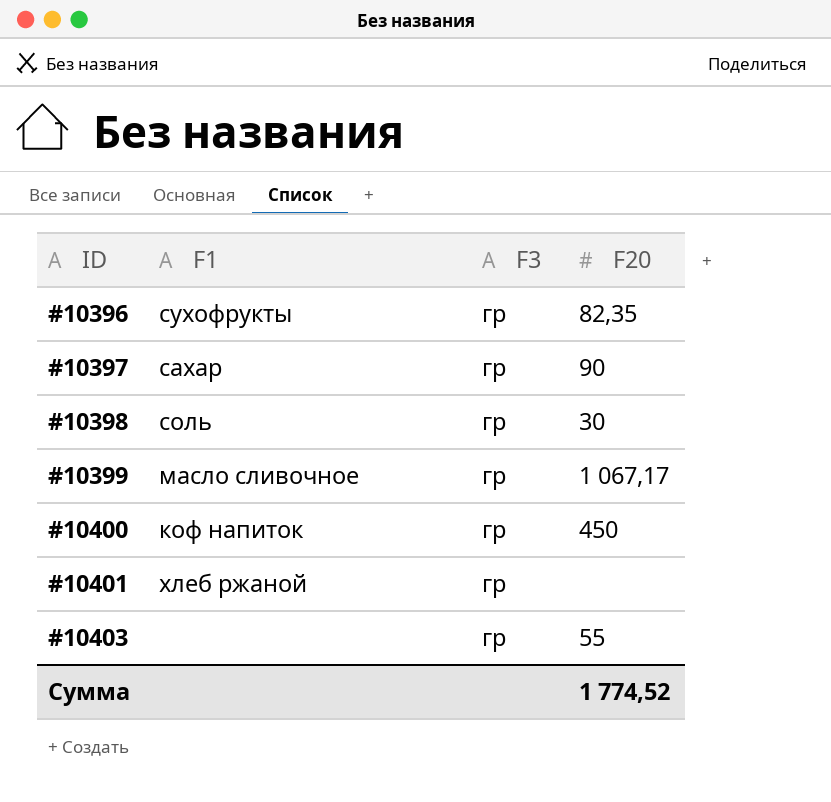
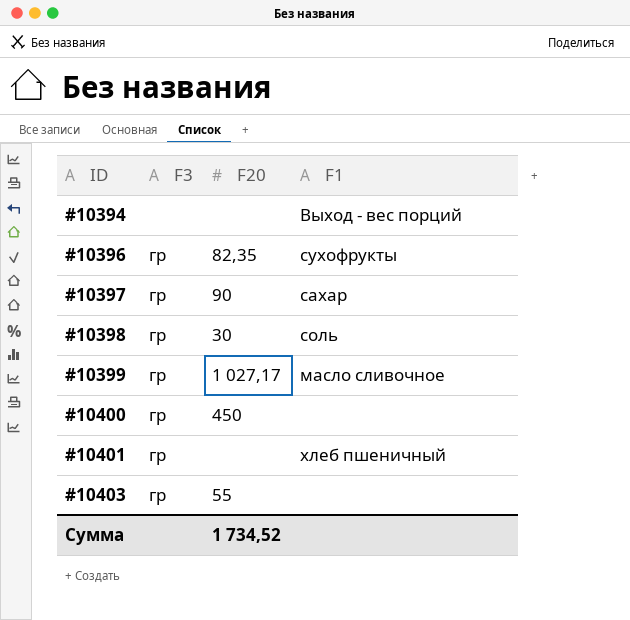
column F1 | position: 2 -> 4
row #10394: none -> none | none | Выход - вес порций
#10399 | F20: 1 067,17 -> 1 027,17
#10400 | F1: коф напиток -> none
#10401 | F1: хлеб ржаной -> хлеб пшеничный
Сумма | F20: 1 774,52 -> 1 734,52

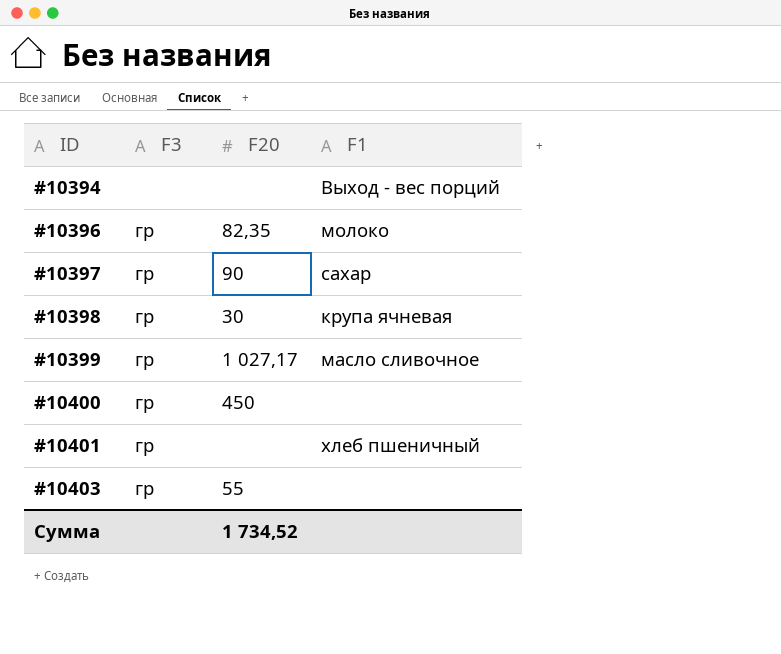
#10396 | F1: сухофрукты -> молоко
#10398 | F1: соль -> крупа ячневая

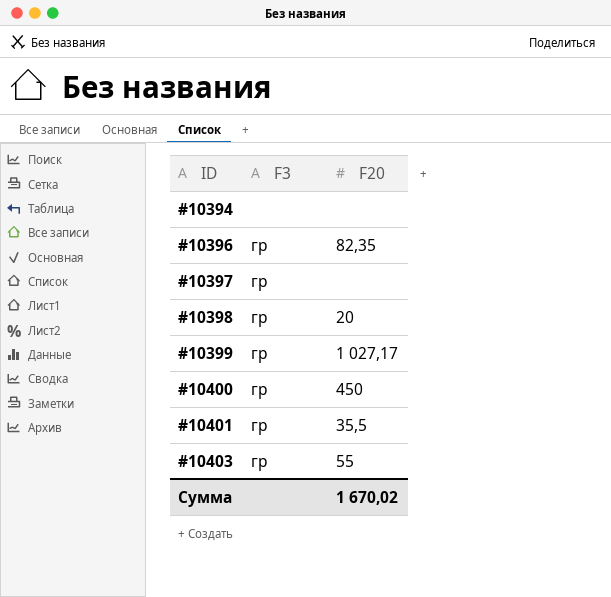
column F1 | position: 4 -> none
#10397 | F20: 90 -> none
#10398 | F20: 30 -> 20
#10401 | F20: none -> 35,5
Сумма | F20: 1 734,52 -> 1 670,02

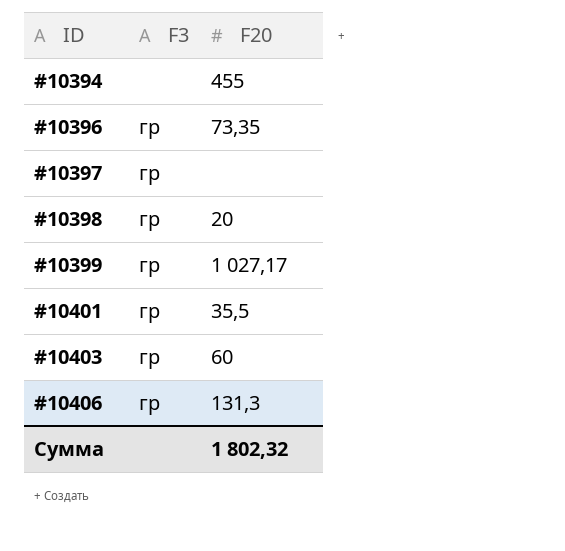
row #10400: гр | 450 -> none
#10394 | F20: none -> 455
#10396 | F20: 82,35 -> 73,35
#10403 | F20: 55 -> 60
row #10406: none -> гр | 131,3
Сумма | F20: 1 670,02 -> 1 802,32

